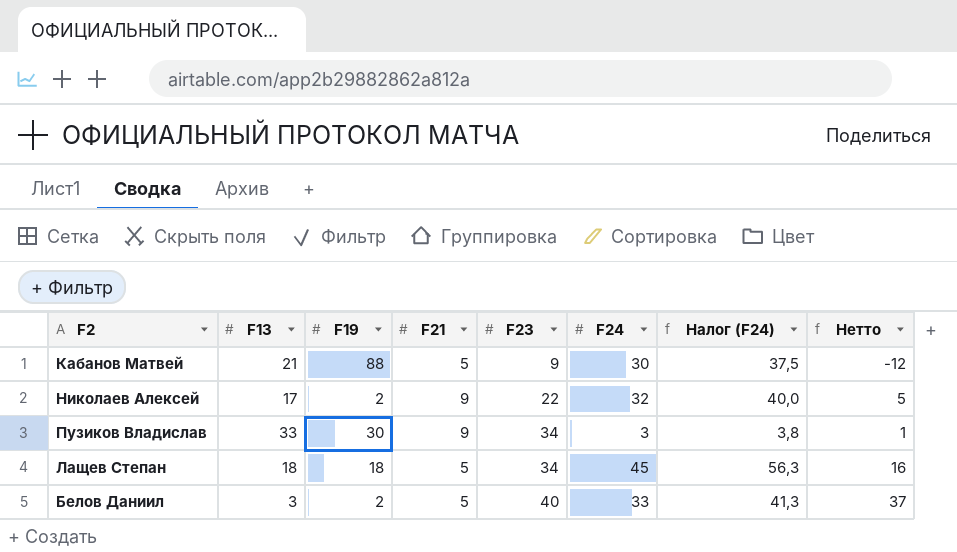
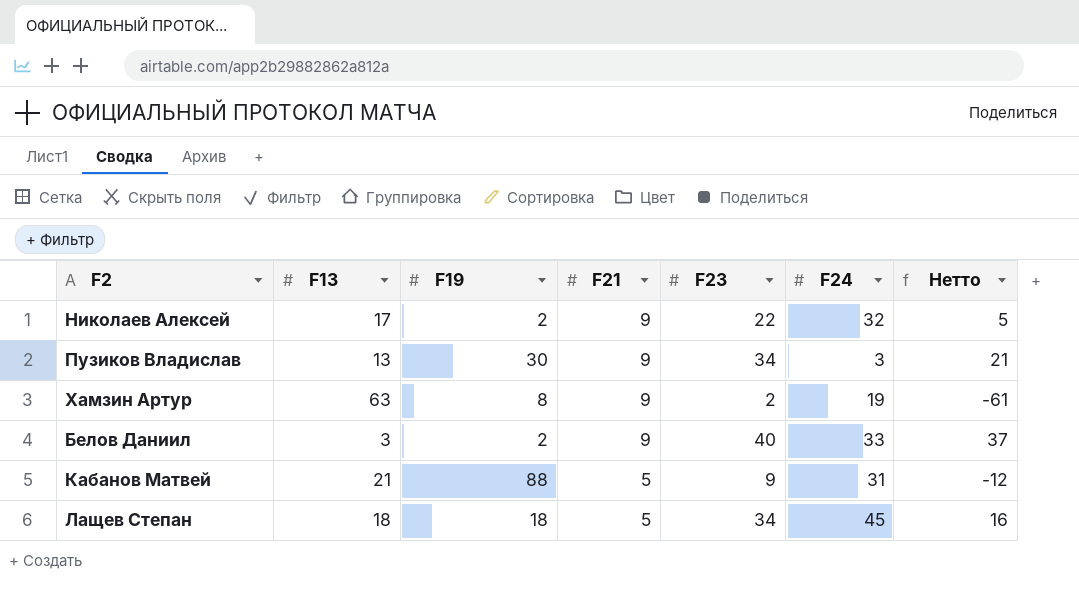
row order: F23 ascending -> F21 descending
column Налог (F24) | formula: [F24] * 1,25 -> none
Пузиков Владислав | F13: 33 -> 13
Пузиков Владислав | Нетто: 1 -> 21
row Хамзин Артур: none -> 63 | 8 | 9 | 2 | 19 | -61
Белов Даниил | F21: 5 -> 9
Кабанов Матвей | F24: 30 -> 31

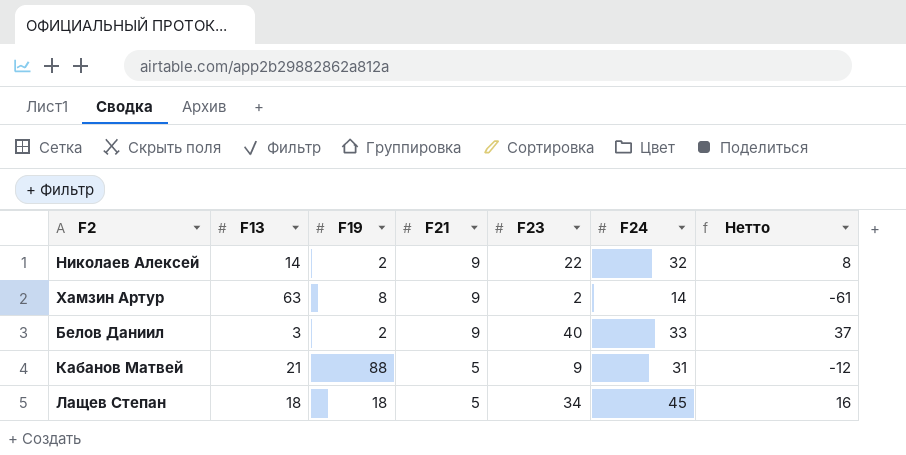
row Пузиков Владислав: 13 | 30 | 9 | 34 | 3 | 21 -> none
Николаев Алексей | F13: 17 -> 14
Николаев Алексей | Нетто: 5 -> 8
Хамзин Артур | F24: 19 -> 14

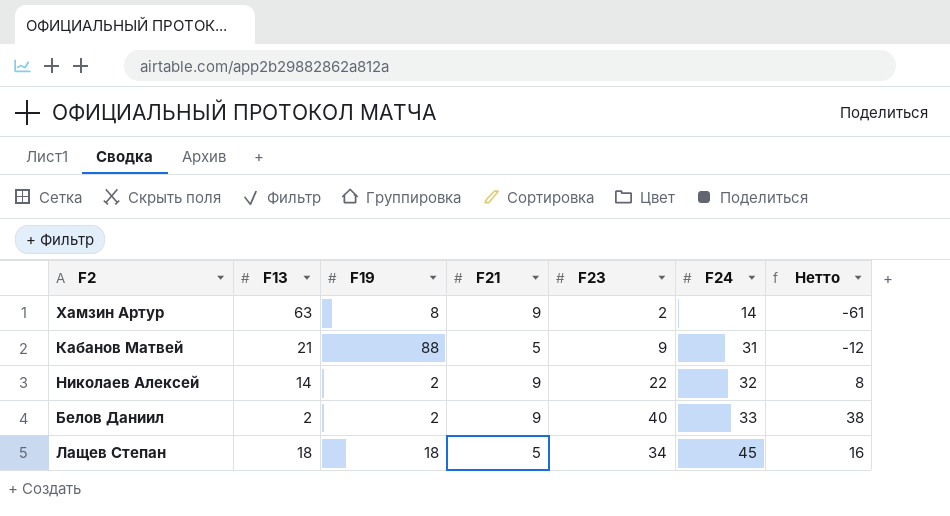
row order: F21 descending -> F24 ascending
Белов Даниил | F13: 3 -> 2
Белов Даниил | Нетто: 37 -> 38

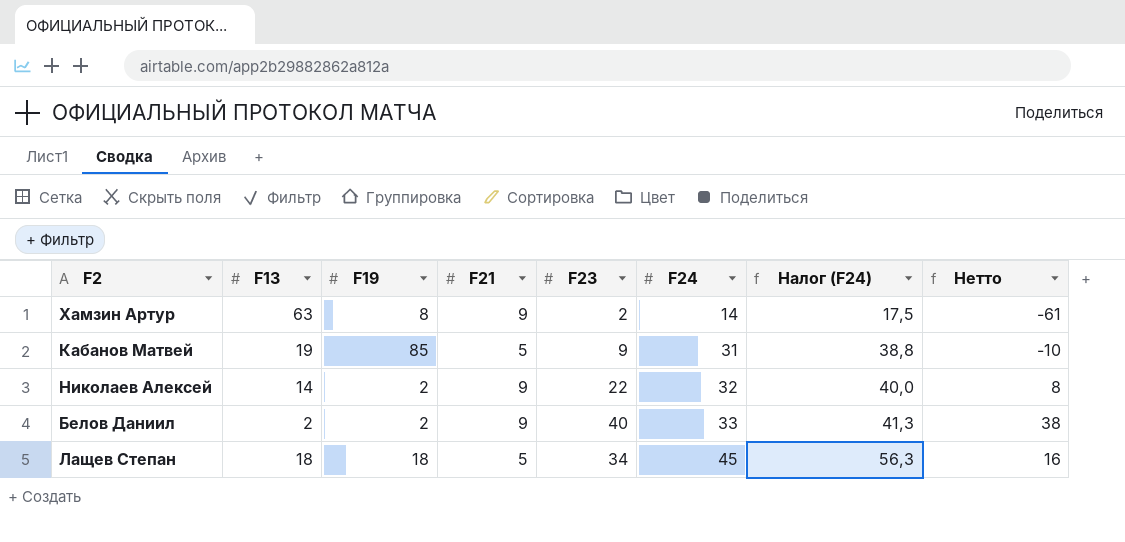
column Налог (F24) | formula: none -> [F24] * 1,25
Кабанов Матвей | F13: 21 -> 19
Кабанов Матвей | F19: 88 -> 85
Кабанов Матвей | Нетто: -12 -> -10

